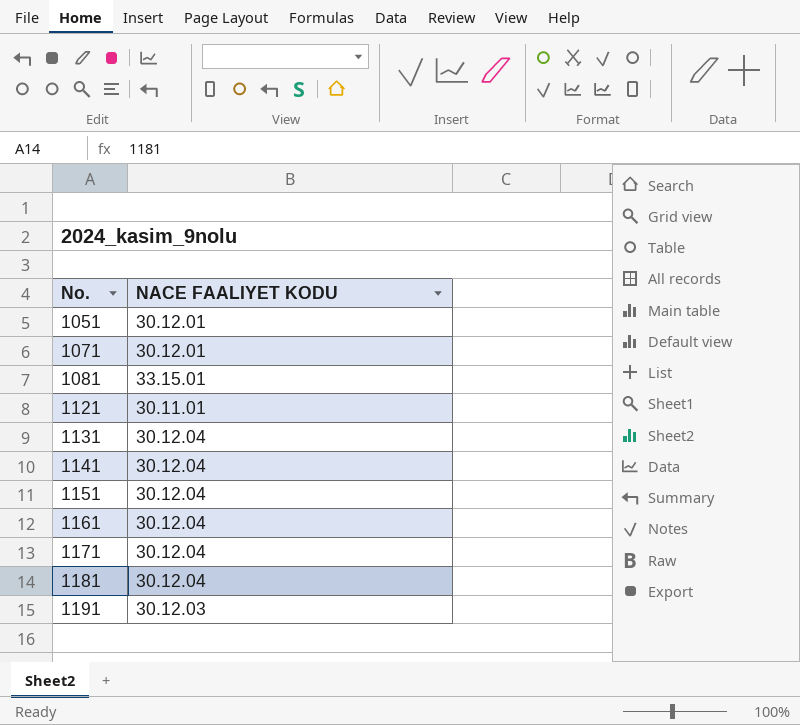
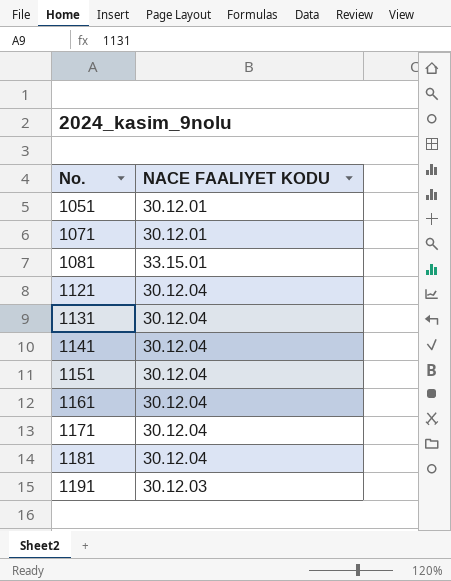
1121 | NACE FAALIYET KODU: 30.11.01 -> 30.12.04

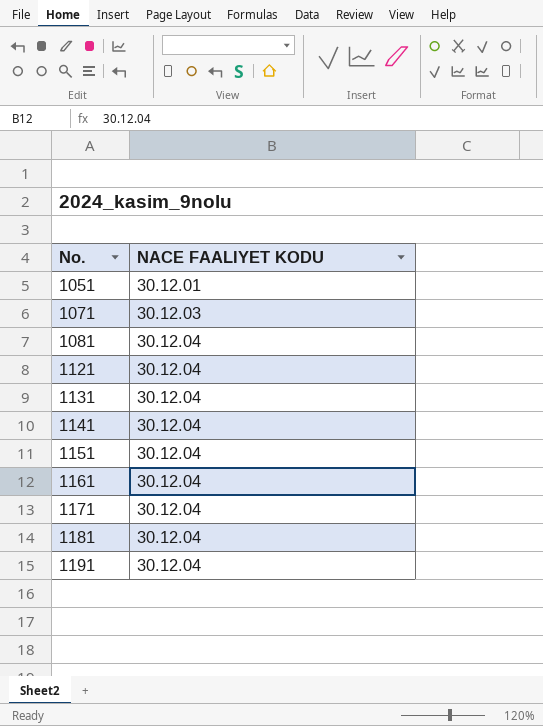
1071 | NACE FAALIYET KODU: 30.12.01 -> 30.12.03
1081 | NACE FAALIYET KODU: 33.15.01 -> 30.12.04
1191 | NACE FAALIYET KODU: 30.12.03 -> 30.12.04

